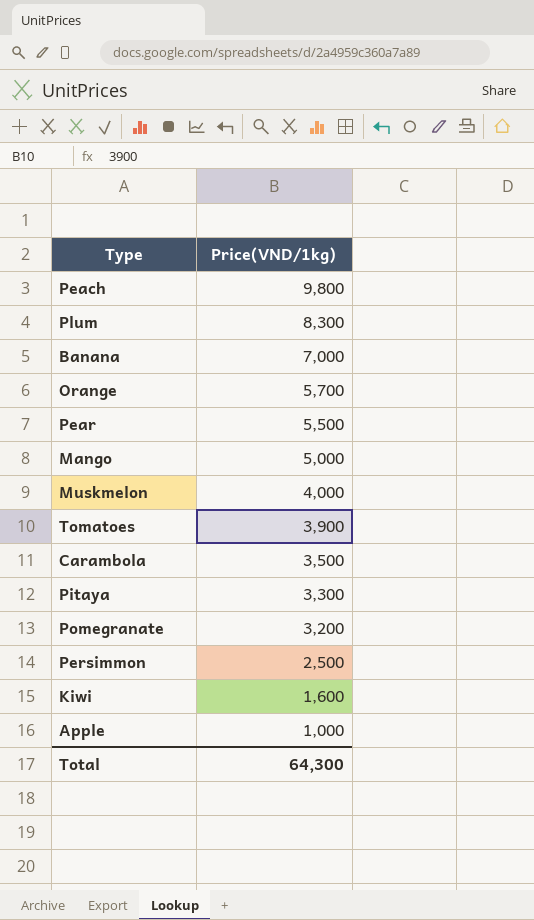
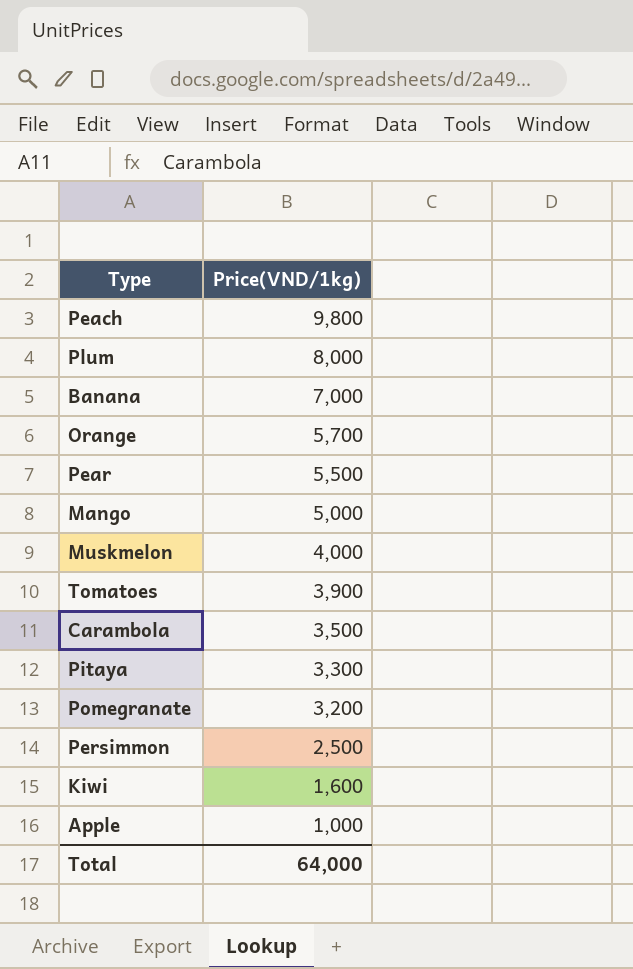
Plum | Price(VND/1kg): 8,300 -> 8,000
Total | Price(VND/1kg): 64,300 -> 64,000

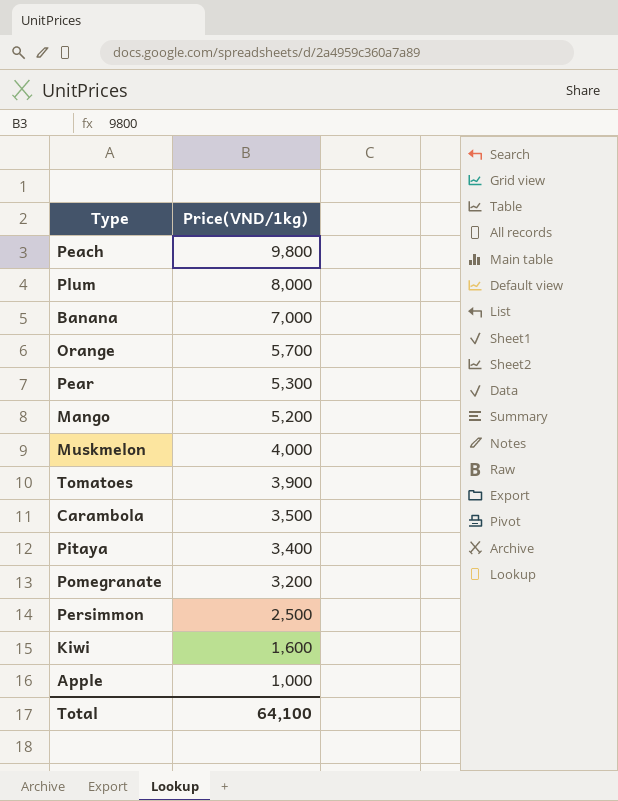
Pear | Price(VND/1kg): 5,500 -> 5,300
Mango | Price(VND/1kg): 5,000 -> 5,200
Pitaya | Price(VND/1kg): 3,300 -> 3,400
Total | Price(VND/1kg): 64,000 -> 64,100

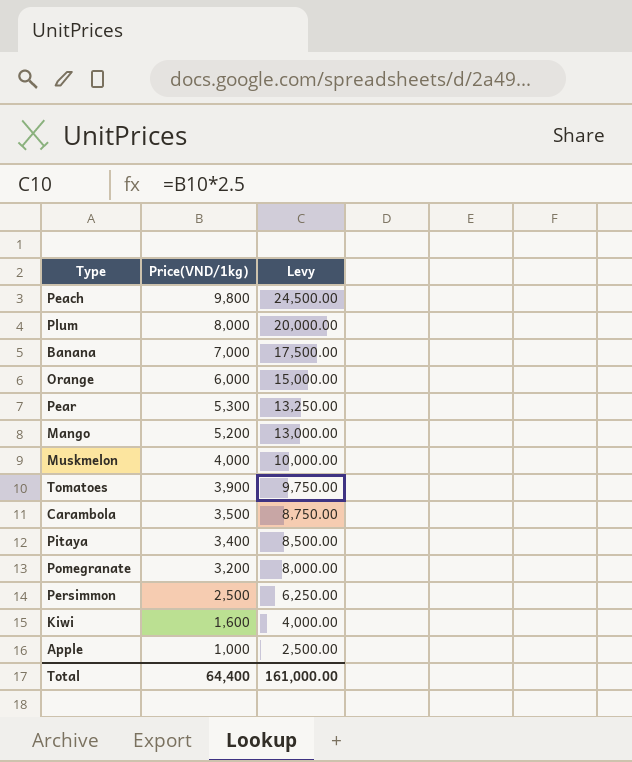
column Levy | formula: none -> [Price(VND/1kg)] * 2.5
Orange | Price(VND/1kg): 5,700 -> 6,000
Total | Price(VND/1kg): 64,100 -> 64,400

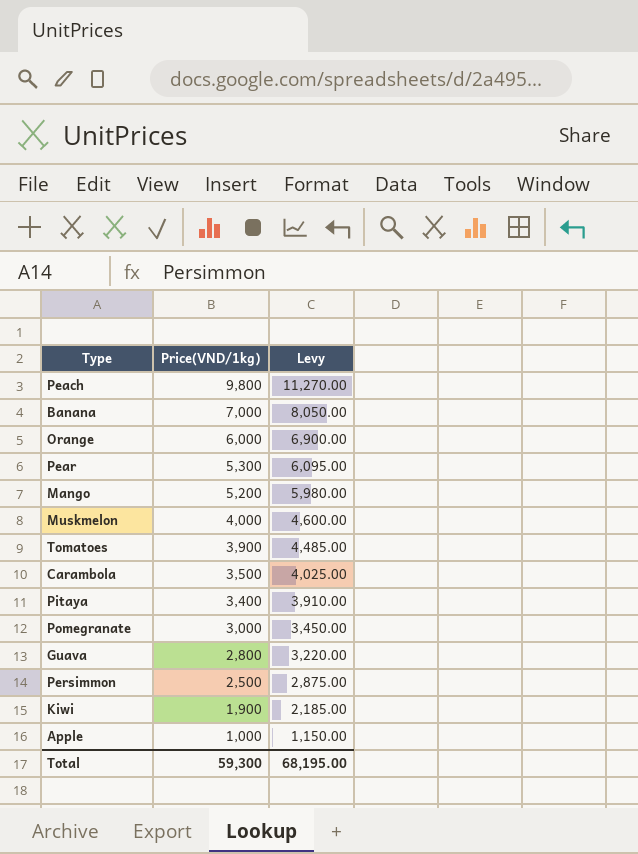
column Levy | formula: [Price(VND/1kg)] * 2.5 -> [Price(VND/1kg)] * 1.15
row Plum: 8,000 | 20,000.00 -> none
Pomegranate | Price(VND/1kg): 3,200 -> 3,000
row Guava: none -> 2,800 | 3,220.00
Kiwi | Price(VND/1kg): 1,600 -> 1,900
Total | Price(VND/1kg): 64,400 -> 59,300
Total | Levy: 161,000.00 -> 68,195.00

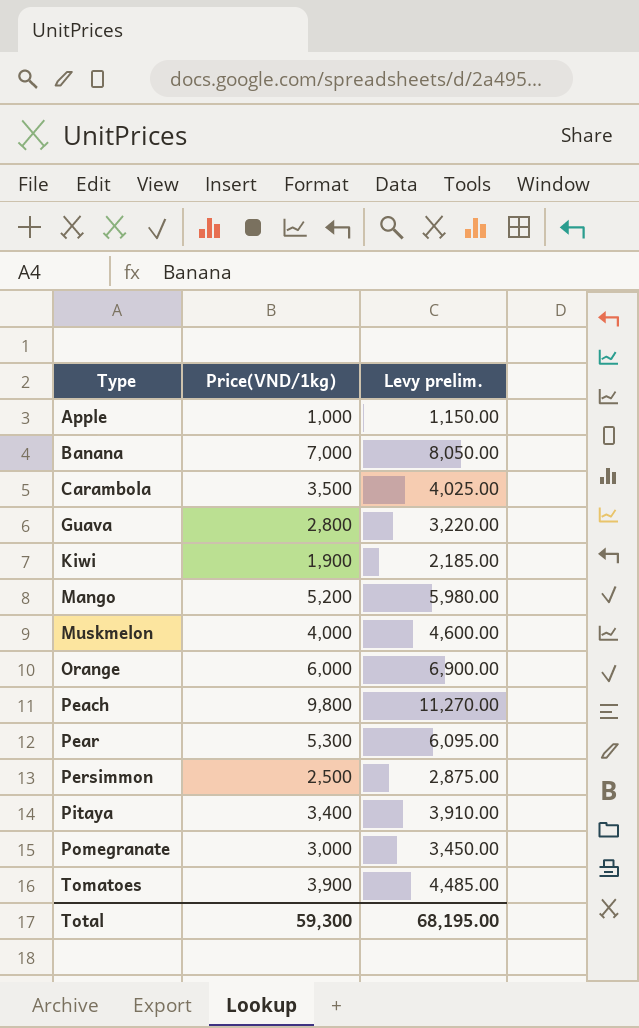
row order: Price(VND/1kg) descending -> Type ascending
column name: Levy -> Levy prelim.

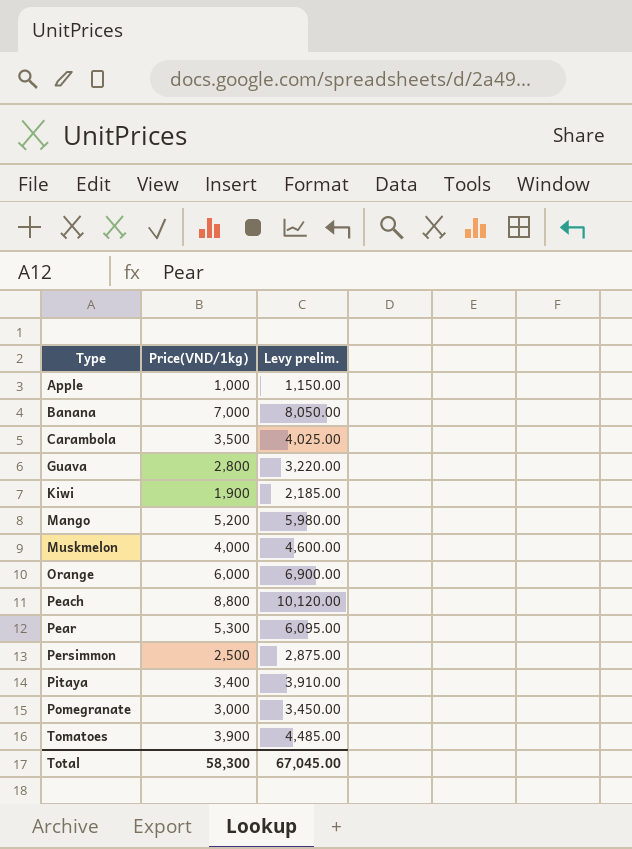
Peach | Price(VND/1kg): 9,800 -> 8,800
Peach | Levy prelim.: 11,270.00 -> 10,120.00
Total | Price(VND/1kg): 59,300 -> 58,300
Total | Levy prelim.: 68,195.00 -> 67,045.00

